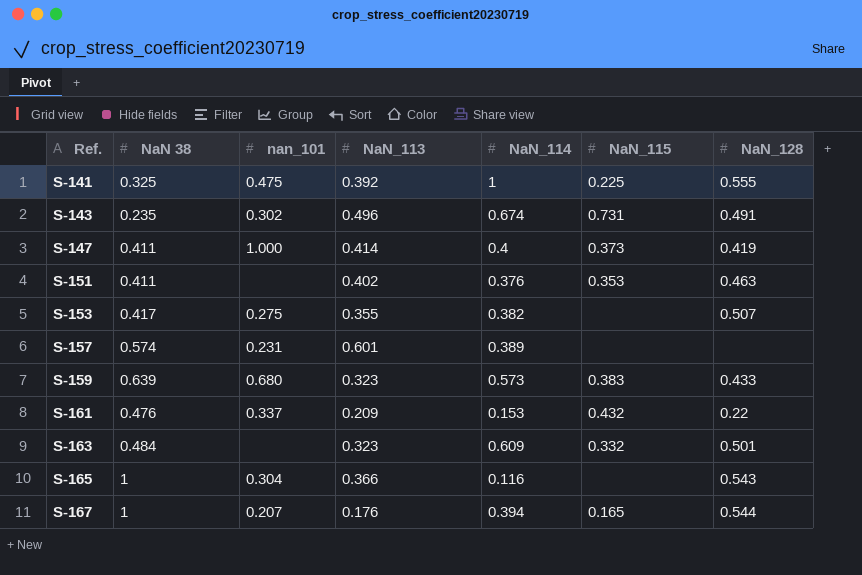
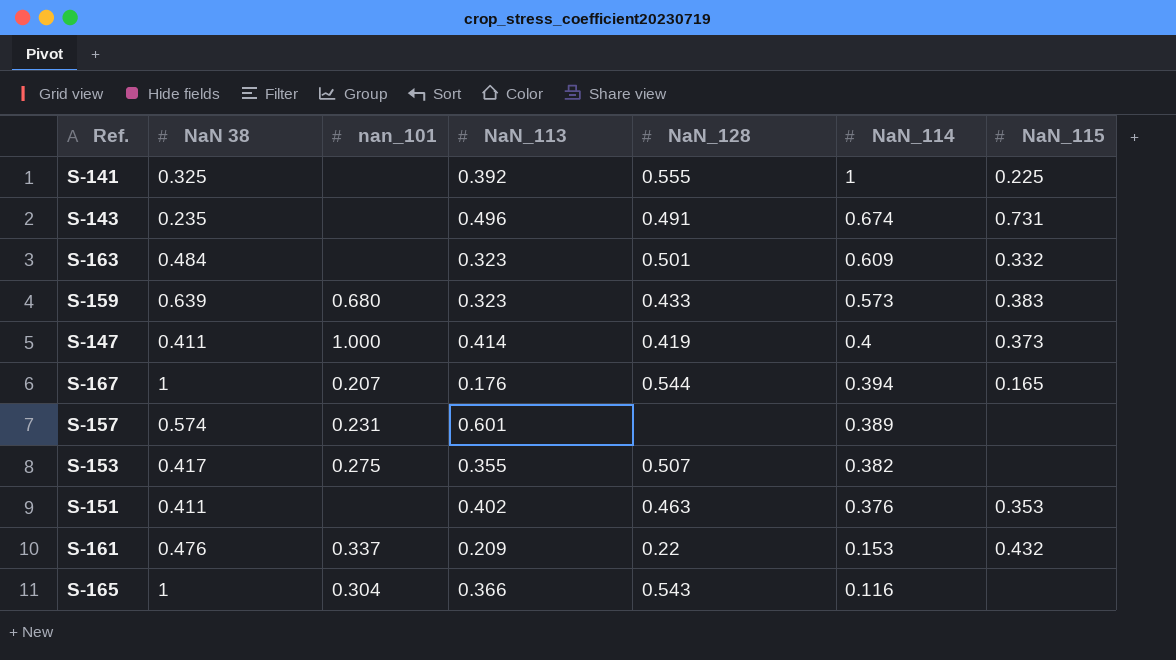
row order: Ref. ascending -> NaN_114 descending
column NaN_128 | position: 7 -> 5
S-141 | nan_101: 0.475 -> none
S-143 | nan_101: 0.302 -> none

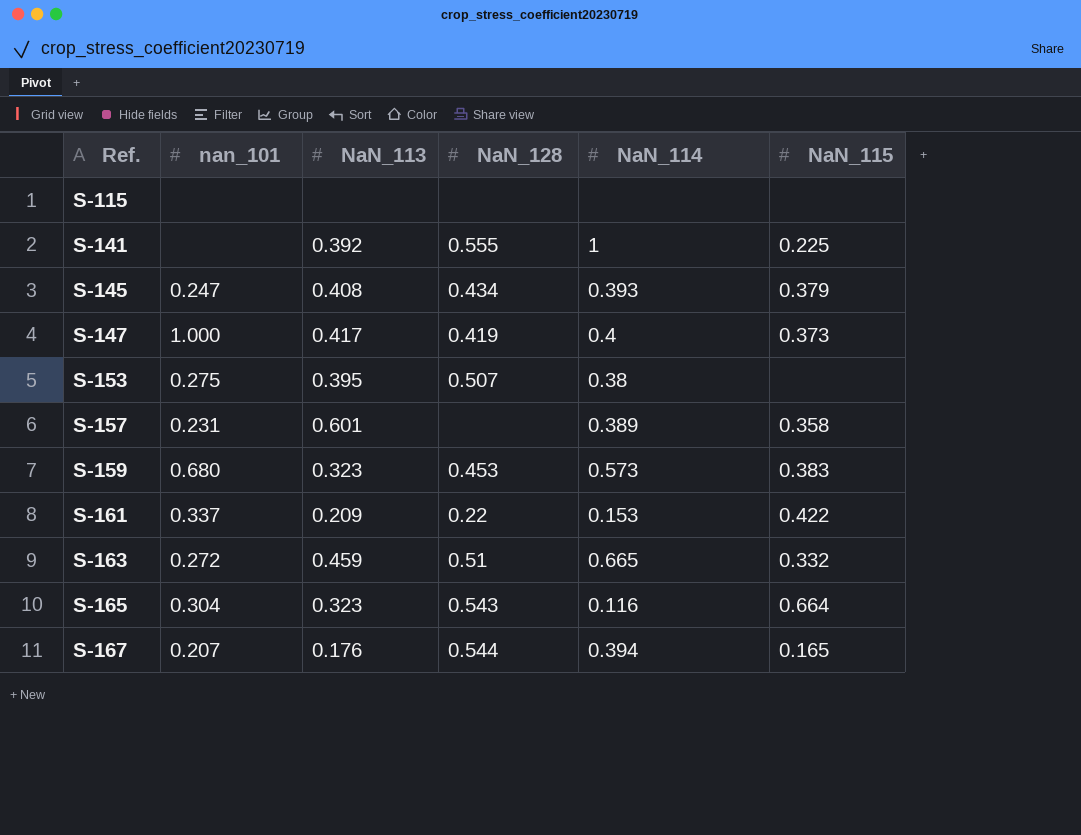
row order: NaN_114 descending -> Ref. ascending
column NaN 38 | position: 2 -> none
row S-143: 0.235 | none | 0.496 | 0.491 | 0.674 | 0.731 -> none
row S-151: 0.411 | none | 0.402 | 0.463 | 0.376 | 0.353 -> none
row S-115: none -> none | none | none | none | none
row S-145: none -> 0.247 | 0.408 | 0.434 | 0.393 | 0.379
S-147 | NaN_113: 0.414 -> 0.417
S-153 | NaN_113: 0.355 -> 0.395
S-153 | NaN_114: 0.382 -> 0.38
S-157 | NaN_115: none -> 0.358
S-159 | NaN_128: 0.433 -> 0.453
S-161 | NaN_115: 0.432 -> 0.422
S-163 | nan_101: none -> 0.272
S-163 | NaN_113: 0.323 -> 0.459
S-163 | NaN_128: 0.501 -> 0.51
S-163 | NaN_114: 0.609 -> 0.665
S-165 | NaN_113: 0.366 -> 0.323
S-165 | NaN_115: none -> 0.664

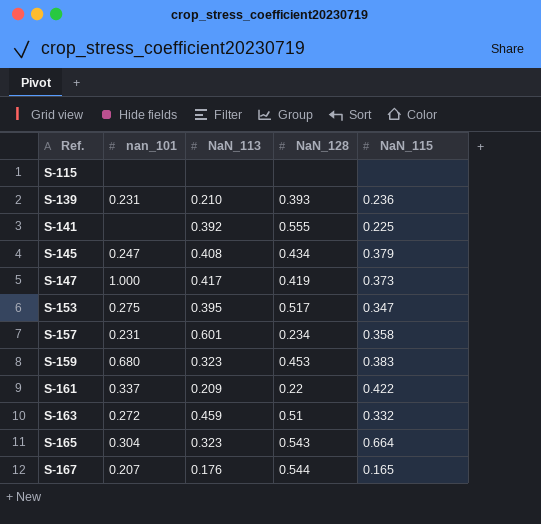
column NaN_114 | position: 5 -> none
row S-139: none -> 0.231 | 0.210 | 0.393 | 0.236
S-153 | NaN_128: 0.507 -> 0.517
S-153 | NaN_115: none -> 0.347
S-157 | NaN_128: none -> 0.234

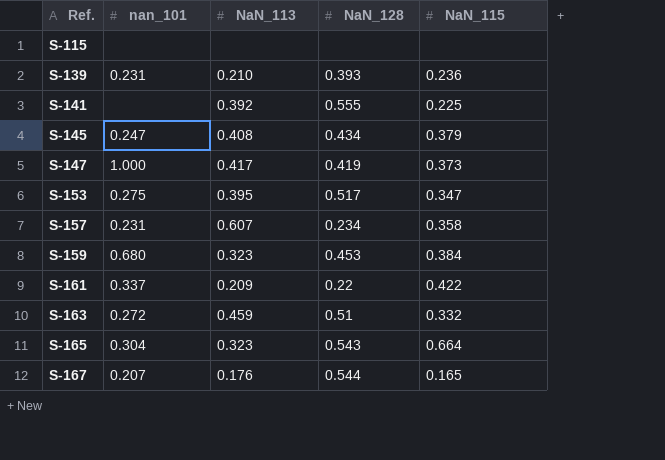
S-157 | NaN_113: 0.601 -> 0.607
S-159 | NaN_115: 0.383 -> 0.384

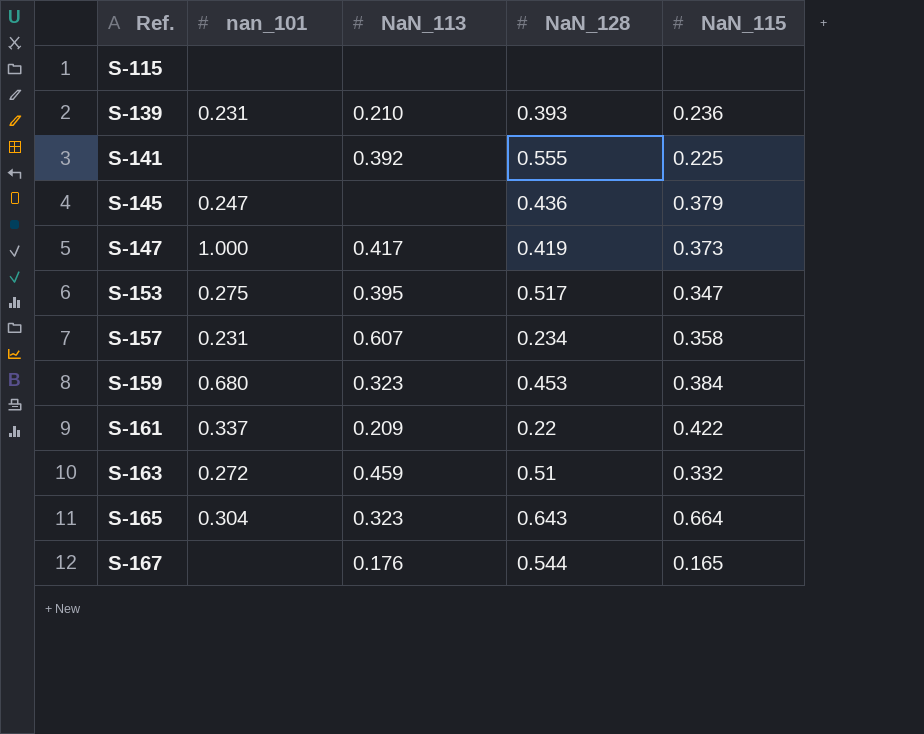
S-145 | NaN_113: 0.408 -> none
S-145 | NaN_128: 0.434 -> 0.436
S-165 | NaN_128: 0.543 -> 0.643
S-167 | nan_101: 0.207 -> none

